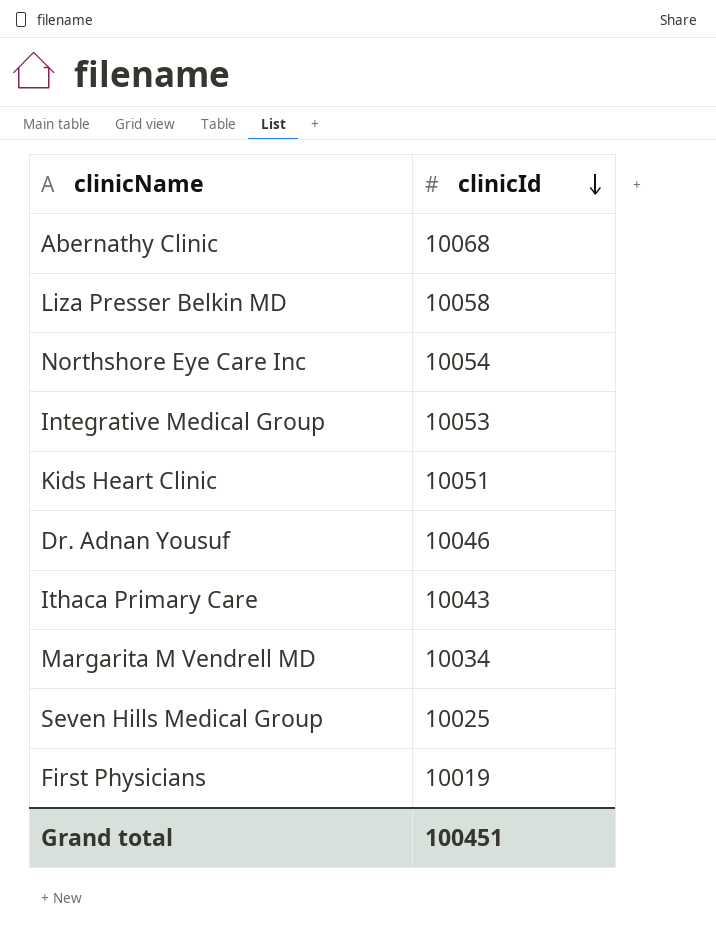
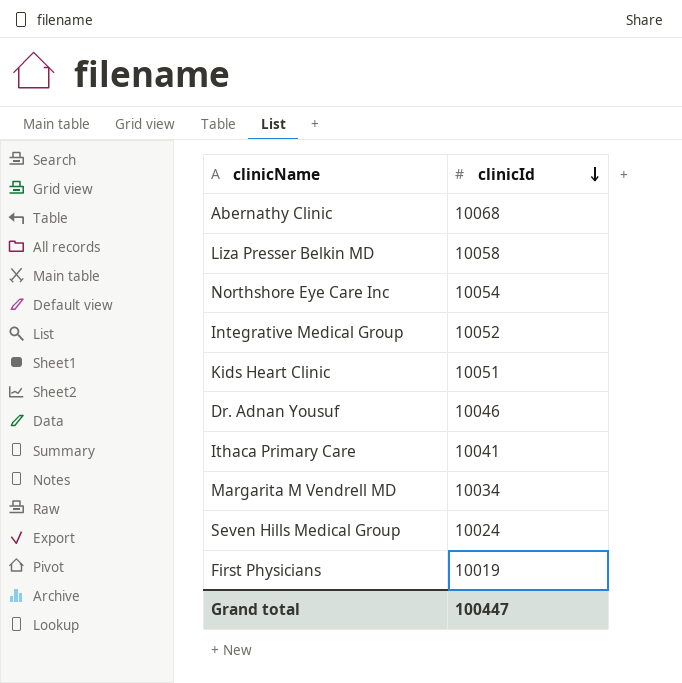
Integrative Medical Group | clinicId: 10053 -> 10052
Ithaca Primary Care | clinicId: 10043 -> 10041
Seven Hills Medical Group | clinicId: 10025 -> 10024
Grand total | clinicId: 100451 -> 100447

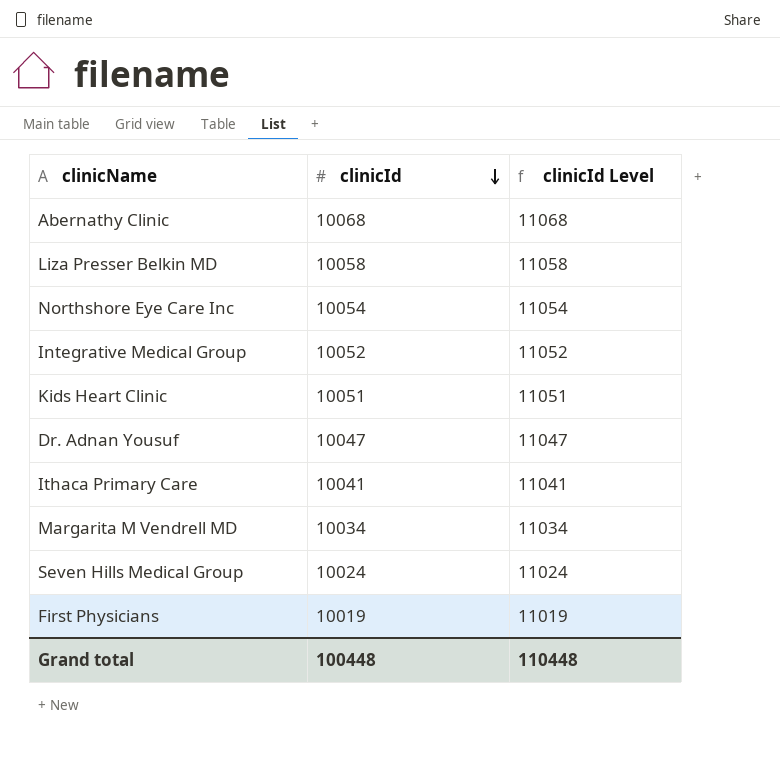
column clinicId Level | formula: none -> [clinicId] + 1000
Dr. Adnan Yousuf | clinicId: 10046 -> 10047
Grand total | clinicId: 100447 -> 100448

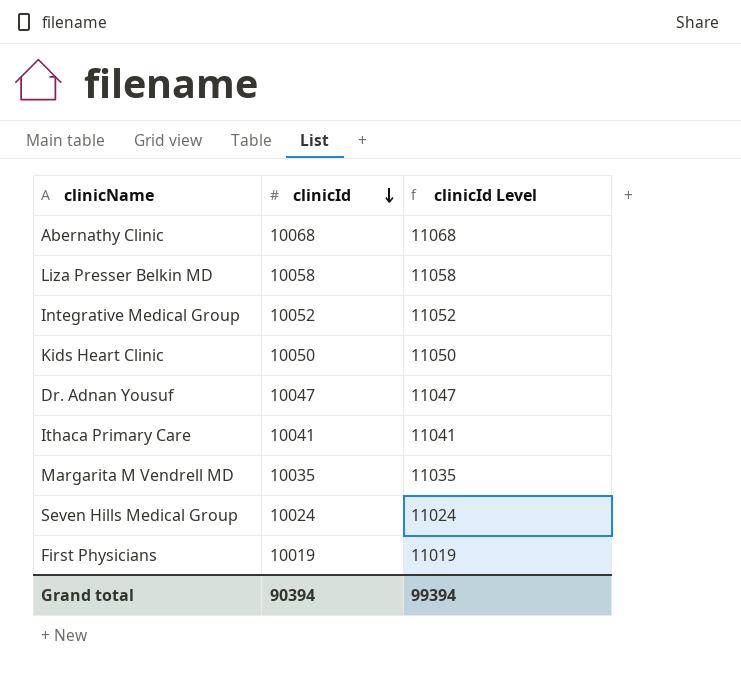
row Northshore Eye Care Inc: 10054 | 11054 -> none
Kids Heart Clinic | clinicId: 10051 -> 10050
Kids Heart Clinic | clinicId Level: 11051 -> 11050
Margarita M Vendrell MD | clinicId: 10034 -> 10035
Margarita M Vendrell MD | clinicId Level: 11034 -> 11035
Grand total | clinicId: 100448 -> 90394
Grand total | clinicId Level: 110448 -> 99394

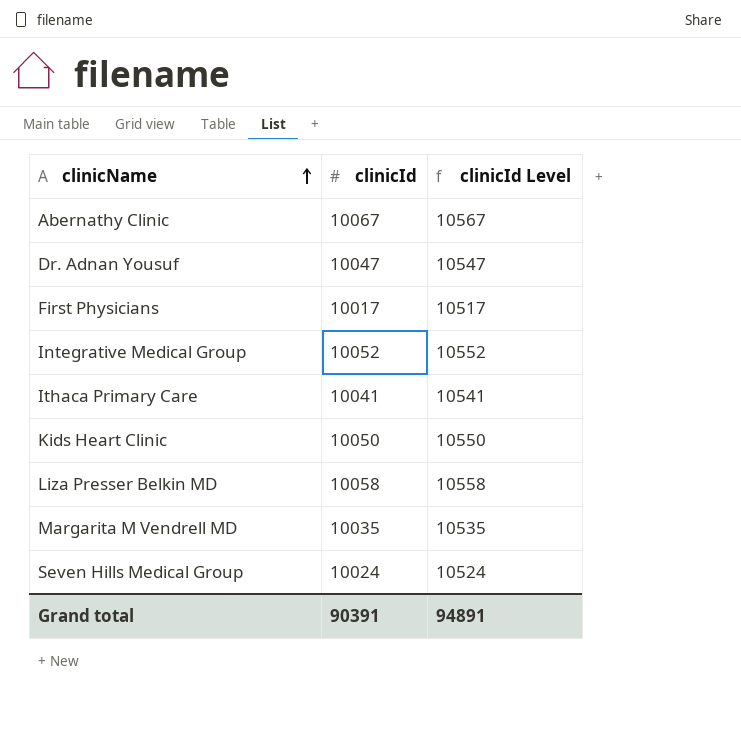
row order: clinicId descending -> clinicName ascending
column clinicId Level | formula: [clinicId] + 1000 -> [clinicId] + 500
Abernathy Clinic | clinicId: 10068 -> 10067
First Physicians | clinicId: 10019 -> 10017
Grand total | clinicId: 90394 -> 90391
Grand total | clinicId Level: 99394 -> 94891

